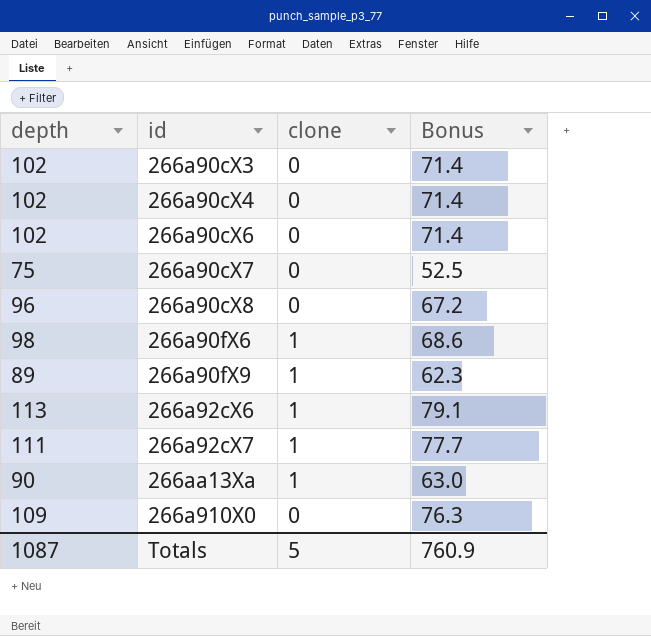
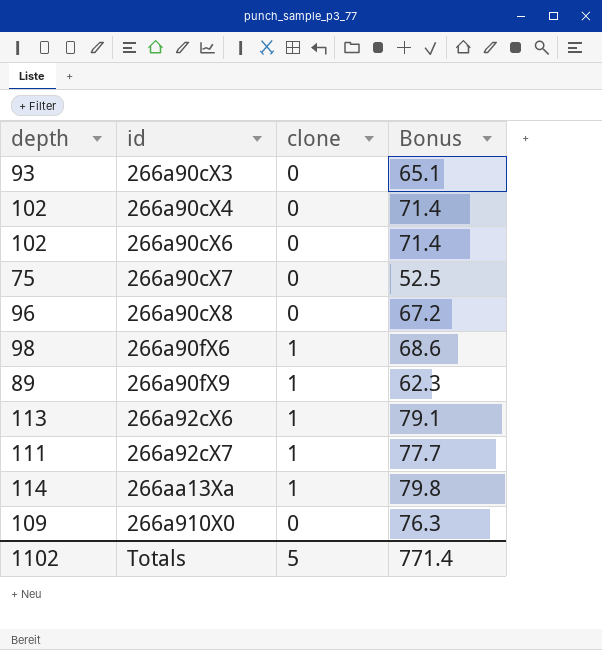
266a90cX3 | depth: 102 -> 93
266a90cX3 | Bonus: 71.4 -> 65.1
266aa13Xa | depth: 90 -> 114
266aa13Xa | Bonus: 63.0 -> 79.8
Totals | depth: 1087 -> 1102
Totals | Bonus: 760.9 -> 771.4

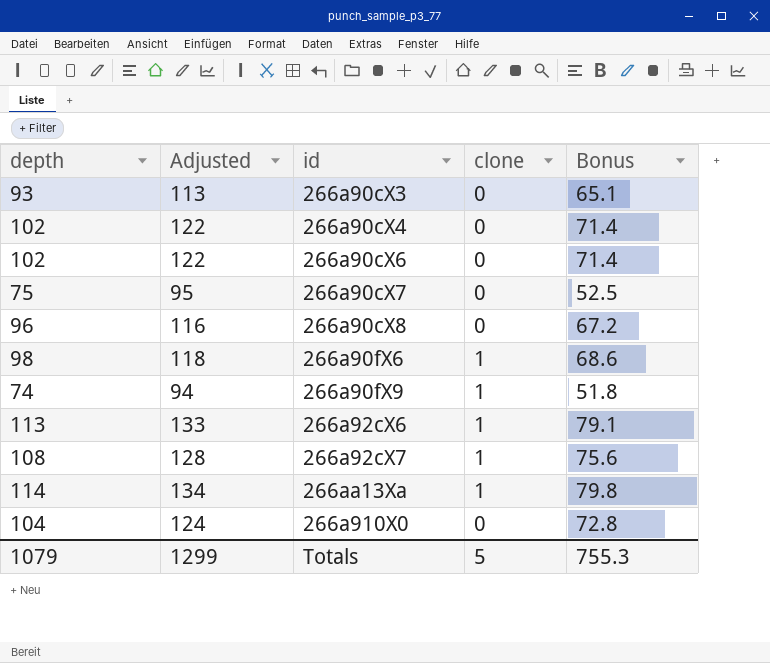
column Adjusted | formula: none -> [depth] + 20
266a90fX9 | depth: 89 -> 74
266a90fX9 | Bonus: 62.3 -> 51.8
266a92cX7 | depth: 111 -> 108
266a92cX7 | Bonus: 77.7 -> 75.6
266a910X0 | depth: 109 -> 104
266a910X0 | Bonus: 76.3 -> 72.8
Totals | depth: 1102 -> 1079
Totals | Bonus: 771.4 -> 755.3

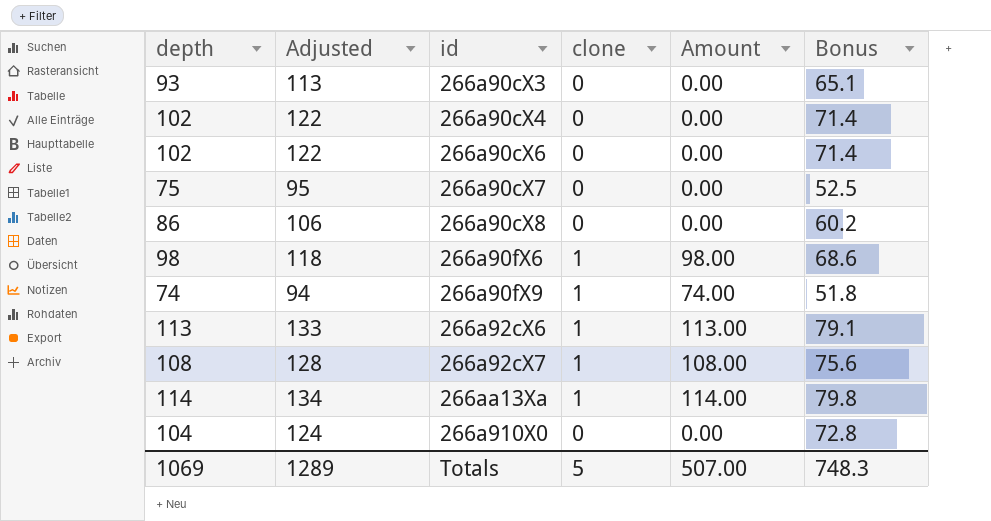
column Amount | formula: none -> [depth] * [clone]
266a90cX8 | depth: 96 -> 86
266a90cX8 | Adjusted: 116 -> 106
266a90cX8 | Bonus: 67.2 -> 60.2
Totals | depth: 1079 -> 1069
Totals | Adjusted: 1299 -> 1289
Totals | Bonus: 755.3 -> 748.3

